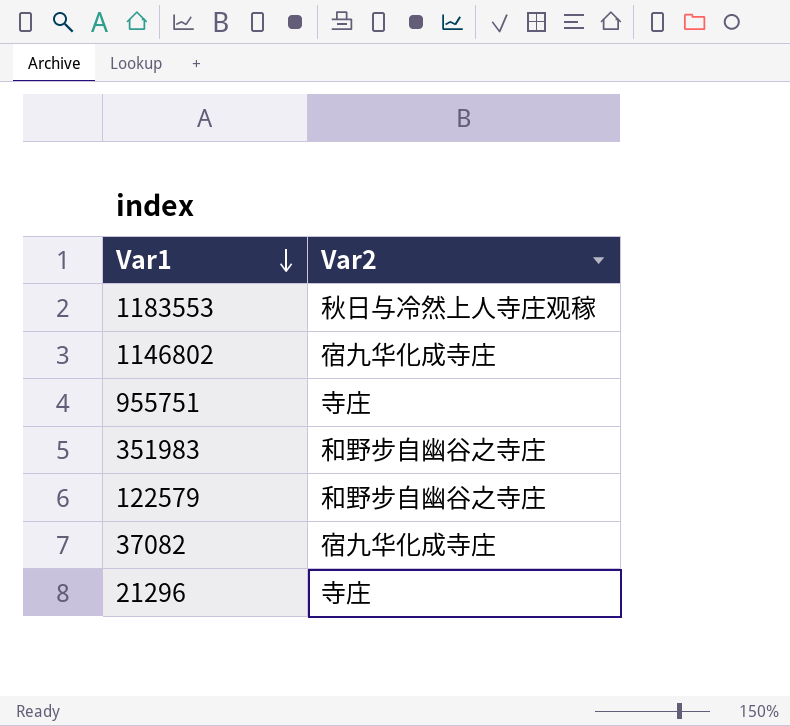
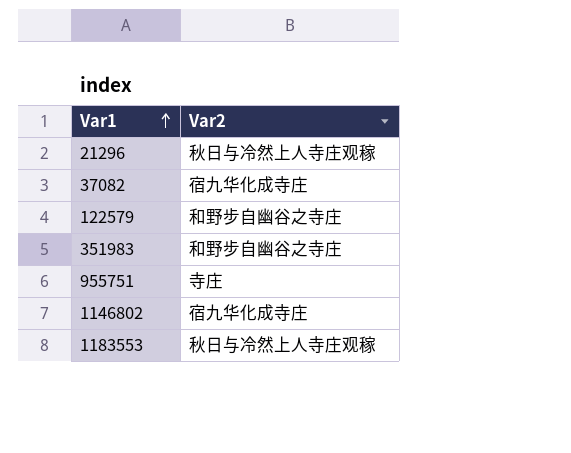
row order: Var1 descending -> Var1 ascending
21296 | Var2: 寺庄 -> 秋日与冷然上人寺庄观稼

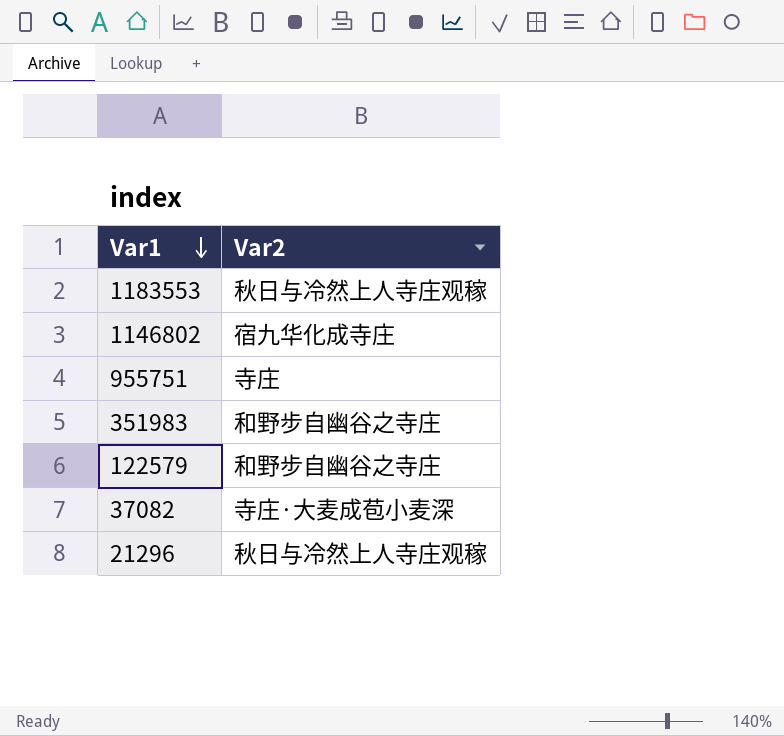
row order: Var1 ascending -> Var1 descending
37082 | Var2: 宿九华化成寺庄 -> 寺庄·大麦成苞小麦深

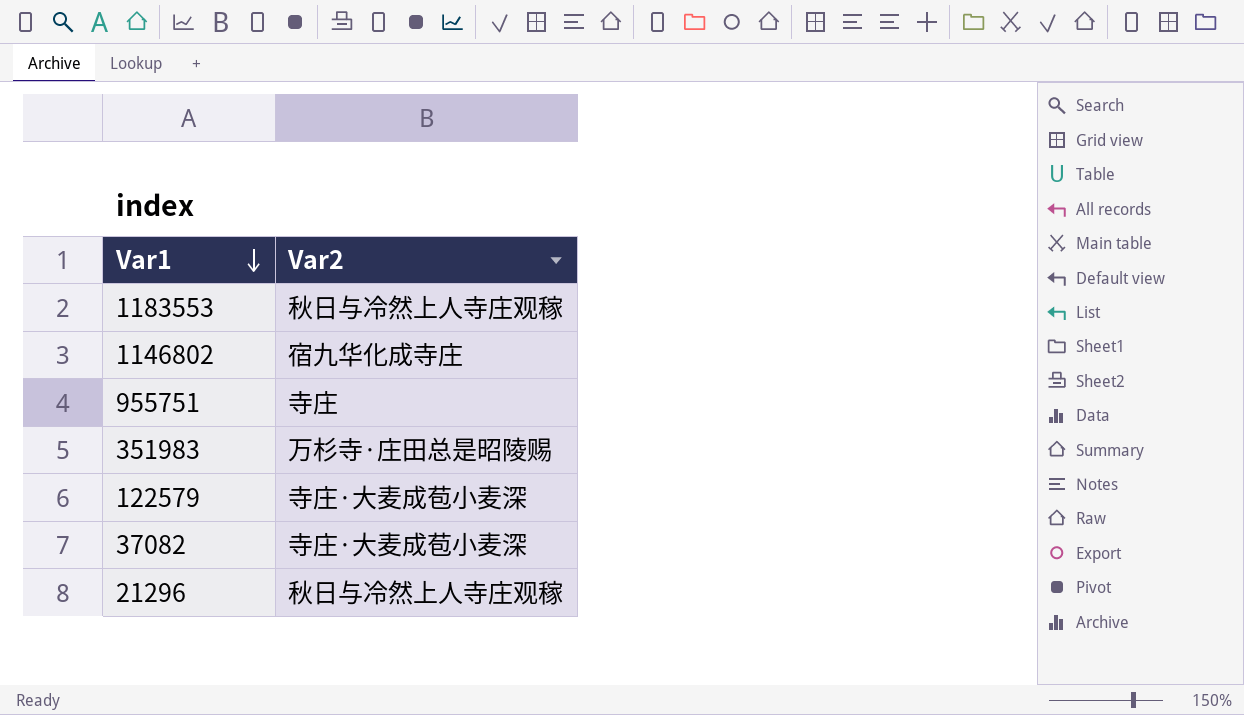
351983 | Var2: 和野步自幽谷之寺庄 -> 万杉寺·庄田总是昭陵赐
122579 | Var2: 和野步自幽谷之寺庄 -> 寺庄·大麦成苞小麦深

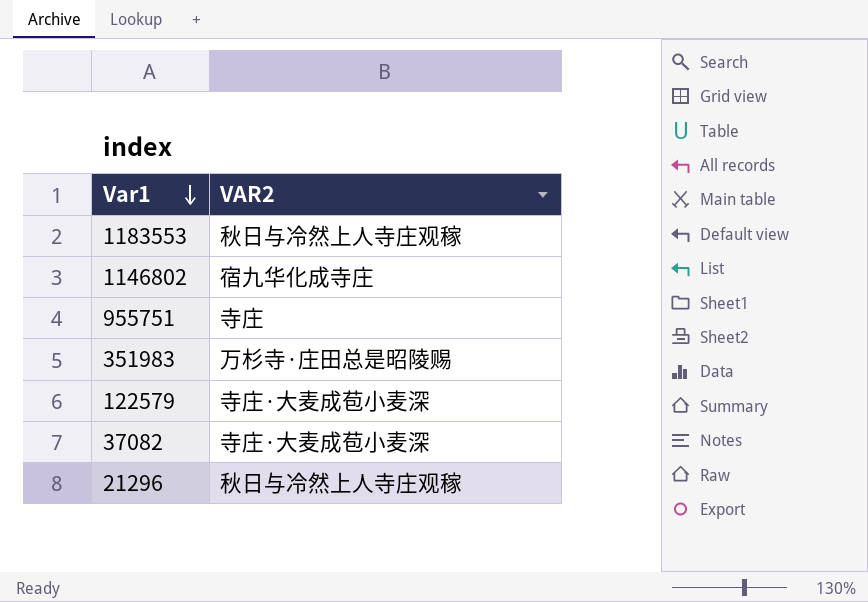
column name: Var2 -> VAR2

